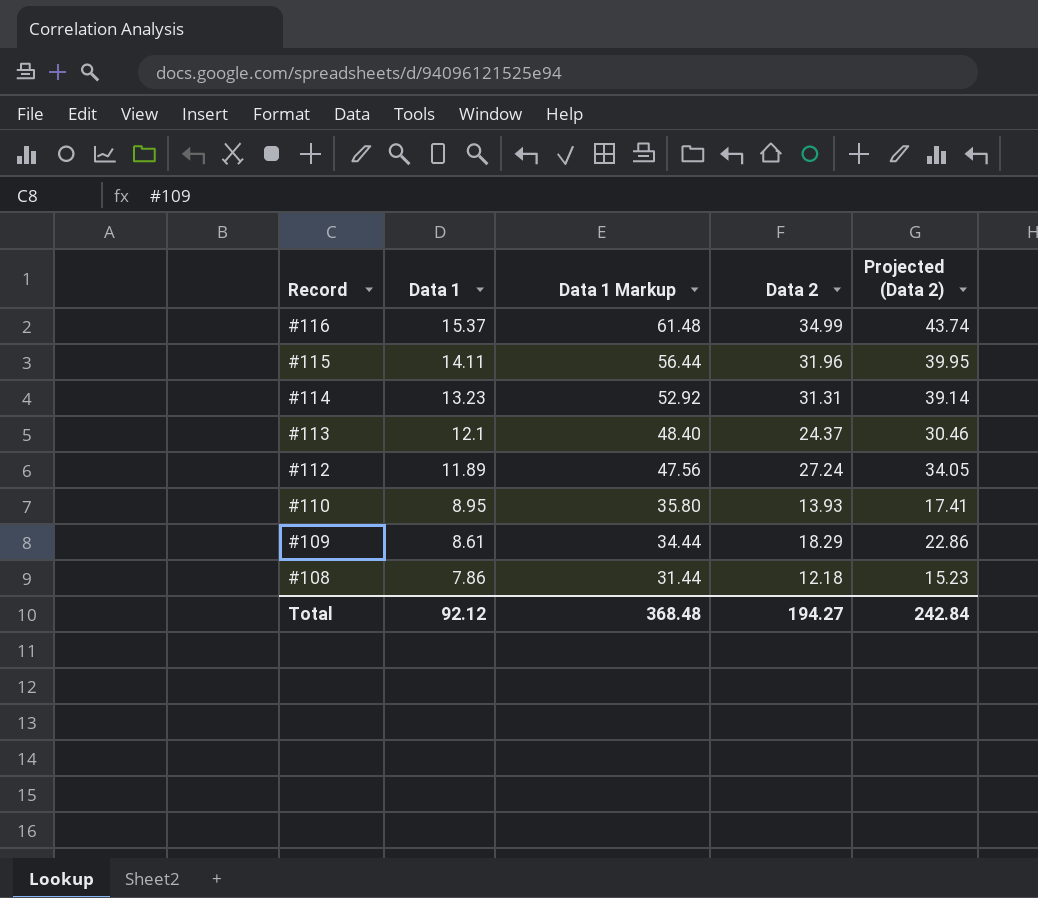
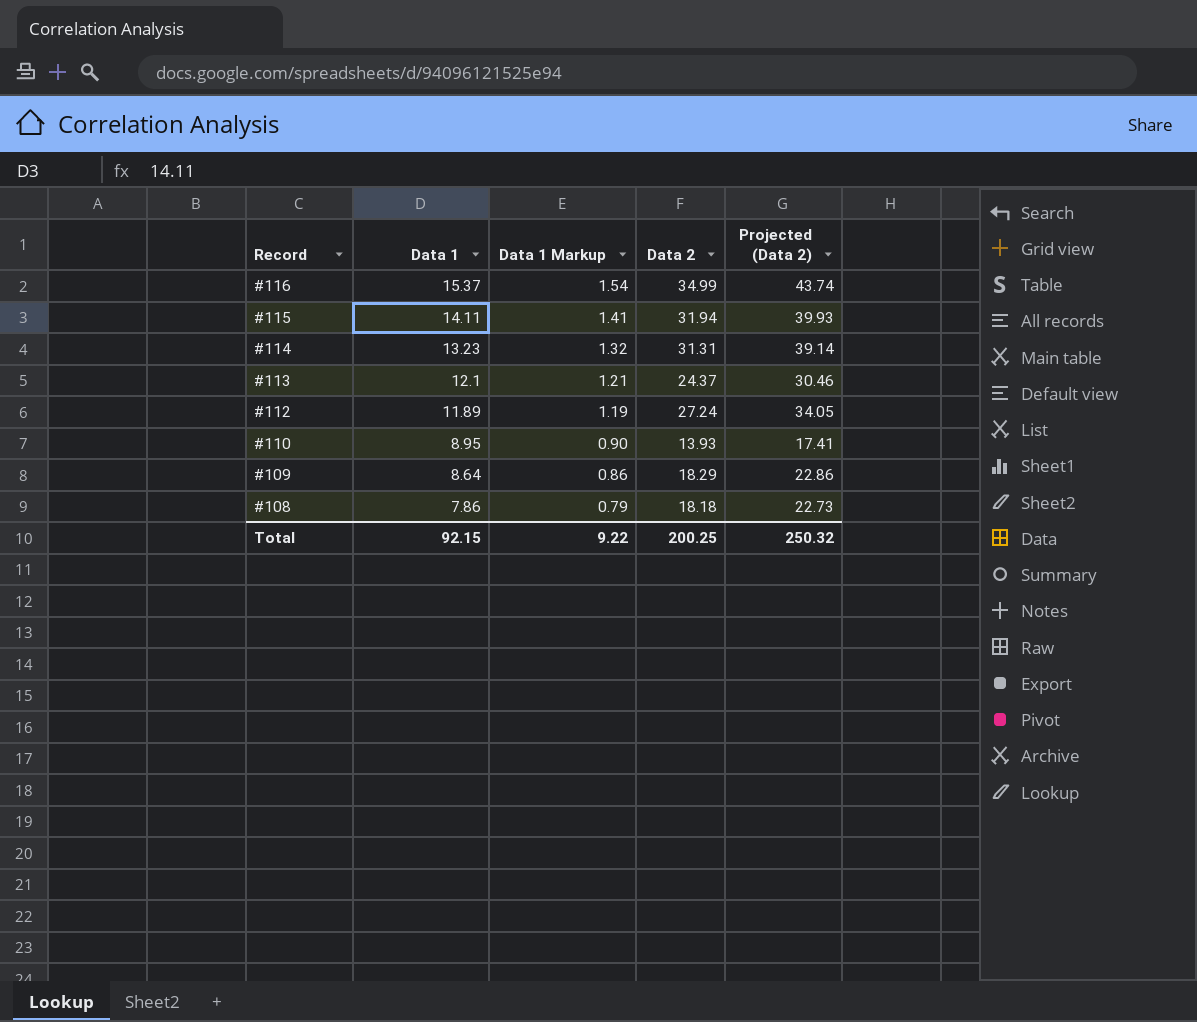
column Data 1 Markup | formula: [Data 1] * 4 -> [Data 1] * 0.1
#115 | Data 2: 31.96 -> 31.94
#115 | Projected (Data 2): 39.95 -> 39.93
#109 | Data 1: 8.61 -> 8.64
#108 | Data 2: 12.18 -> 18.18
#108 | Projected (Data 2): 15.23 -> 22.73
Total | Data 1: 92.12 -> 92.15
Total | Data 1 Markup: 368.48 -> 9.22
Total | Data 2: 194.27 -> 200.25
Total | Projected (Data 2): 242.84 -> 250.32

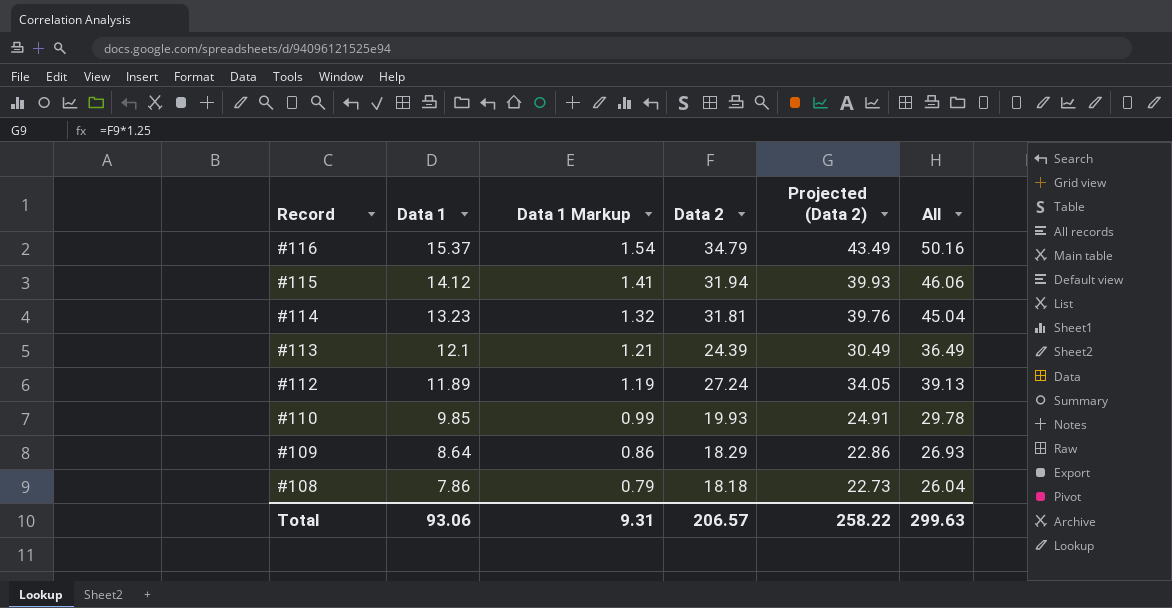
column All | formula: none -> [Data 1] + [Data 2]
#116 | Data 2: 34.99 -> 34.79
#116 | Projected (Data 2): 43.74 -> 43.49
#115 | Data 1: 14.11 -> 14.12
#114 | Data 2: 31.31 -> 31.81
#114 | Projected (Data 2): 39.14 -> 39.76
#113 | Data 2: 24.37 -> 24.39
#113 | Projected (Data 2): 30.46 -> 30.49
#110 | Data 1: 8.95 -> 9.85
#110 | Data 1 Markup: 0.90 -> 0.99
#110 | Data 2: 13.93 -> 19.93
#110 | Projected (Data 2): 17.41 -> 24.91
Total | Data 1: 92.15 -> 93.06
Total | Data 1 Markup: 9.22 -> 9.31
Total | Data 2: 200.25 -> 206.57
Total | Projected (Data 2): 250.32 -> 258.22

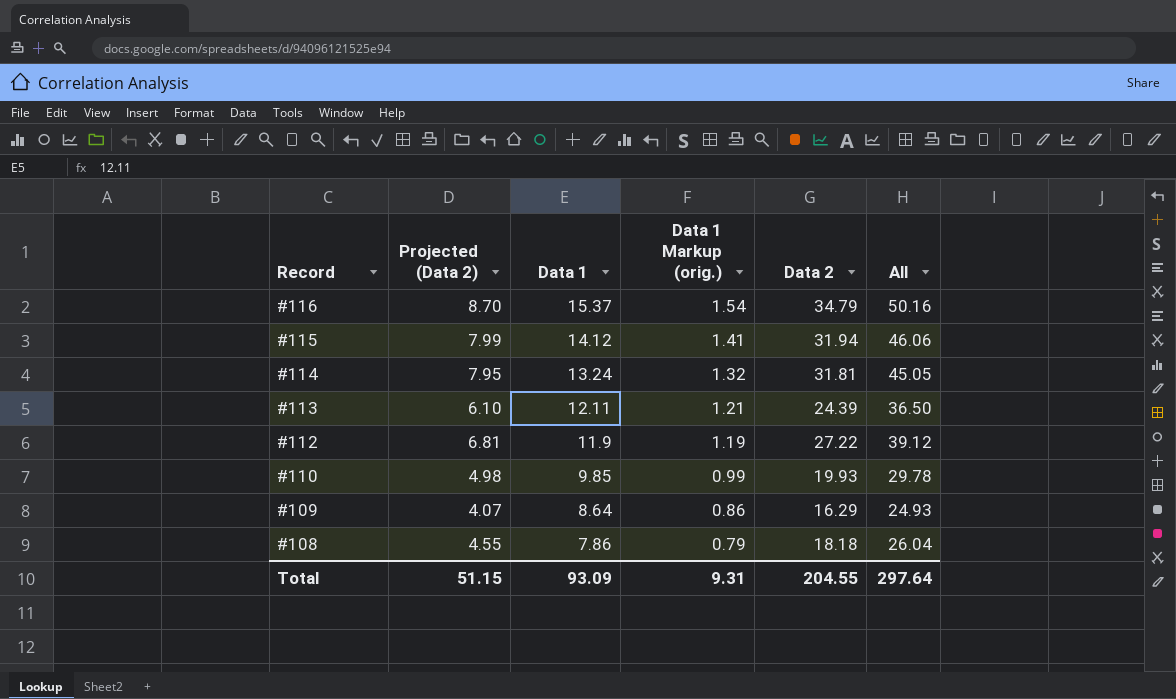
column Projected (Data 2) | formula: [Data 2] * 1.25 -> [Data 2] * 0.25
column Projected (Data 2) | position: 5 -> 2
column name: Data 1 Markup -> Data 1 Markup (orig.)
#114 | Data 1: 13.23 -> 13.24
#114 | All: 45.04 -> 45.05
#113 | Data 1: 12.1 -> 12.11
#113 | All: 36.49 -> 36.50
#112 | Data 1: 11.89 -> 11.9
#112 | Data 2: 27.24 -> 27.22
#112 | All: 39.13 -> 39.12
#109 | Data 2: 18.29 -> 16.29
#109 | All: 26.93 -> 24.93
Total | Projected (Data 2): 258.22 -> 51.15
Total | Data 1: 93.06 -> 93.09
Total | Data 2: 206.57 -> 204.55
Total | All: 299.63 -> 297.64

